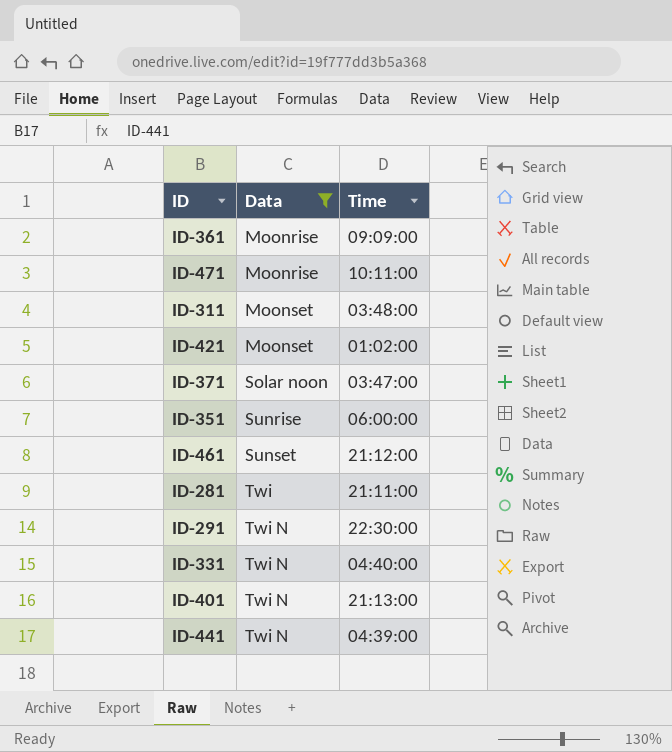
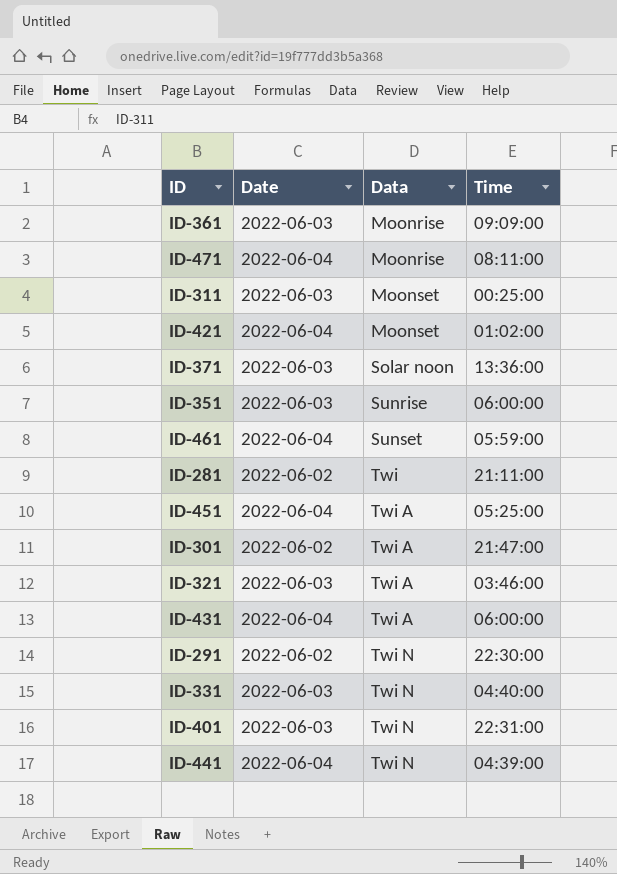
filter: Data != Twi A -> none
column Date | position: none -> 2
ID-471 | Time: 10:11:00 -> 08:11:00
ID-311 | Time: 03:48:00 -> 00:25:00
ID-371 | Time: 03:47:00 -> 13:36:00
ID-461 | Time: 21:12:00 -> 05:59:00
ID-401 | Time: 21:13:00 -> 22:31:00

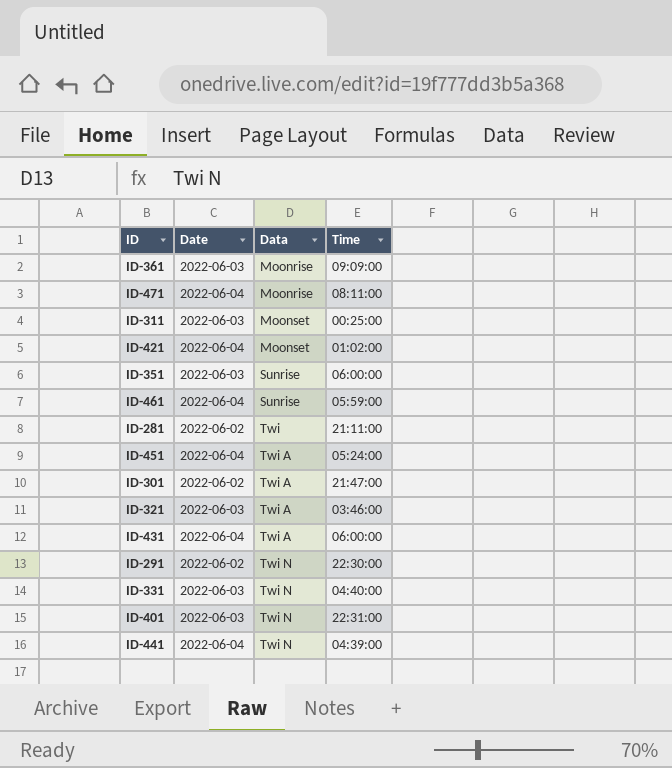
row ID-371: 2022-06-03 | Solar noon | 13:36:00 -> none
ID-461 | Data: Sunset -> Sunrise
ID-451 | Time: 05:25:00 -> 05:24:00

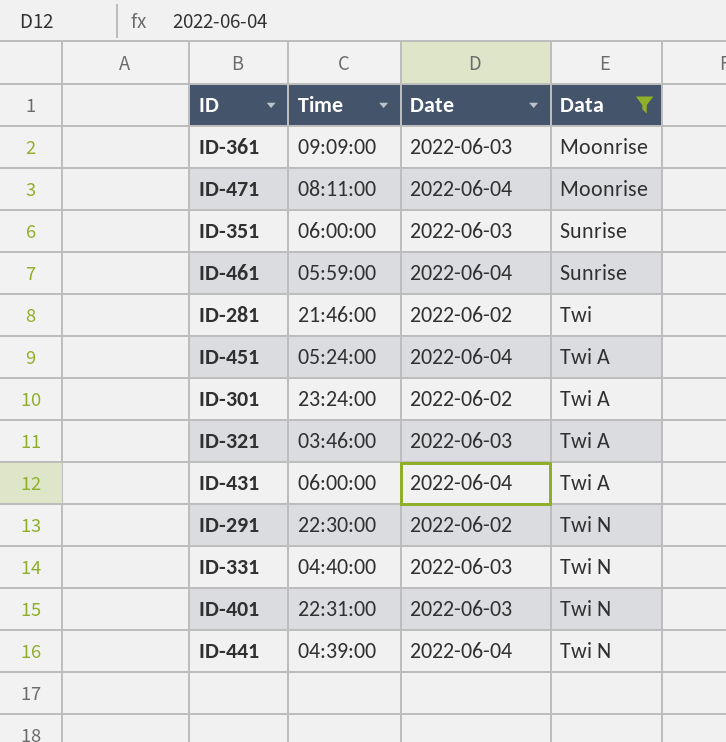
filter: none -> Data != Moonset
column Time | position: 4 -> 2
ID-281 | Time: 21:11:00 -> 21:46:00
ID-301 | Time: 21:47:00 -> 23:24:00

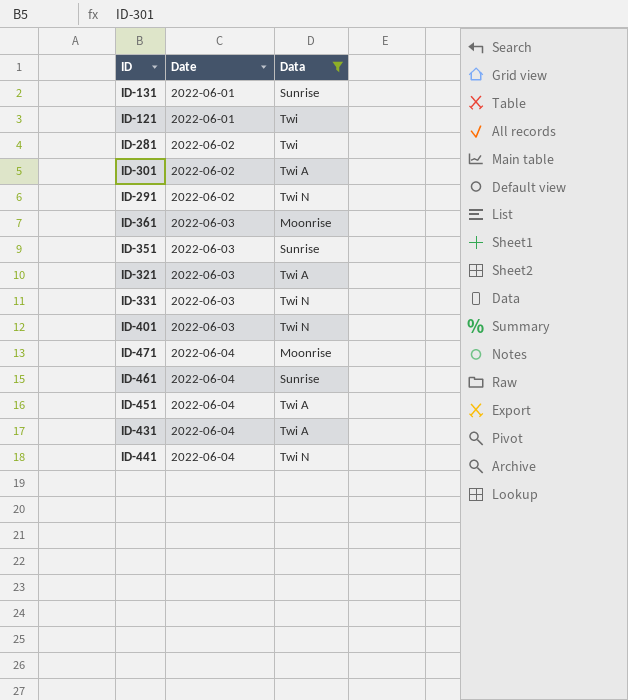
row order: Data ascending -> Date ascending
column Time | position: 2 -> none
row ID-131: none -> 2022-06-01 | Sunrise
row ID-121: none -> 2022-06-01 | Twi

